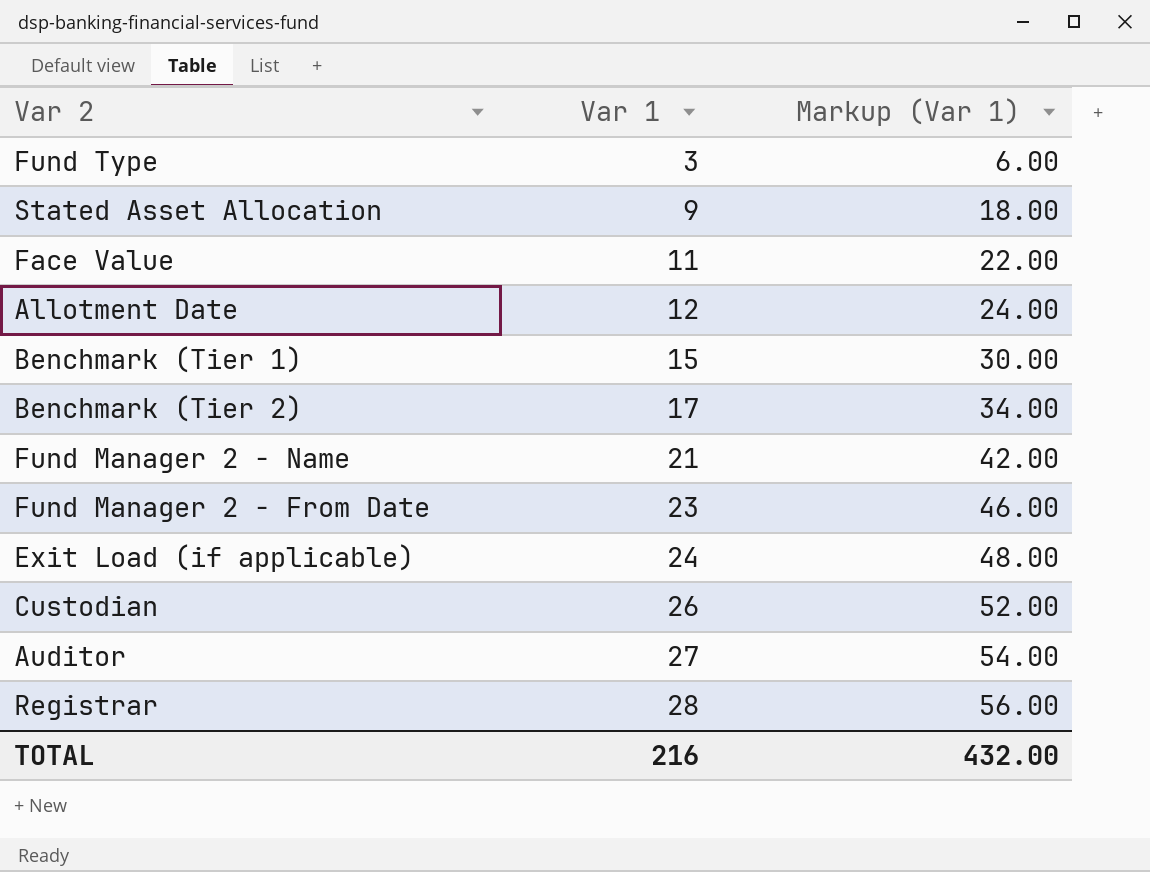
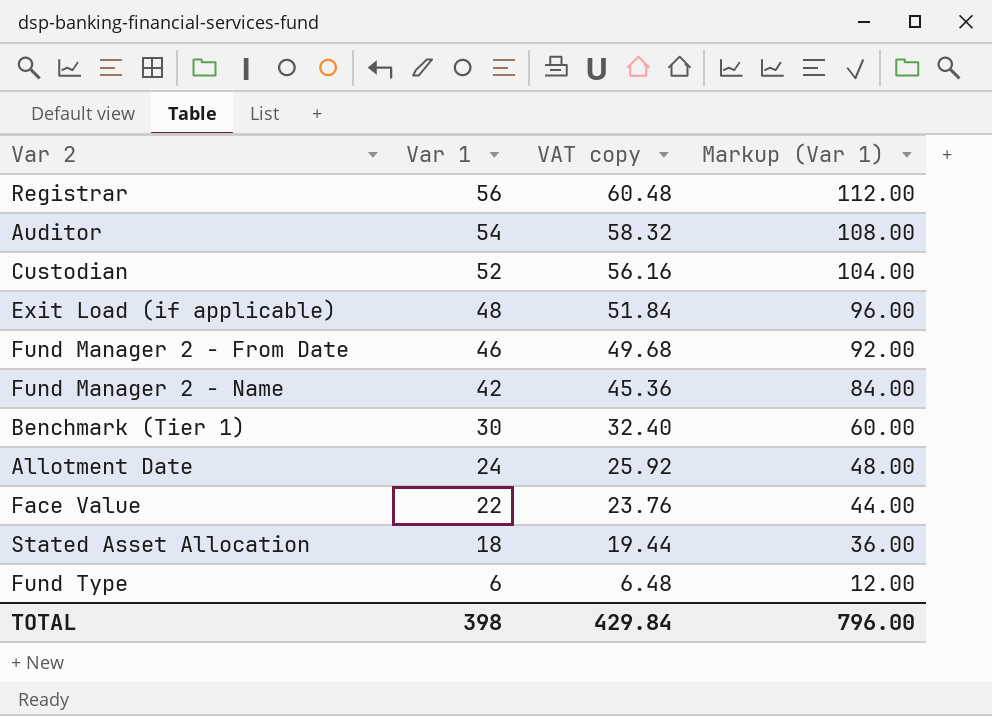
row order: Var 1 ascending -> Var 1 descending
column VAT copy | formula: none -> [Var 1] * 1.08
row Benchmark (Tier 2): 17 | 34.00 -> none
Registrar | Var 1: 28 -> 56
Registrar | Markup (Var 1): 56.00 -> 112.00
Auditor | Var 1: 27 -> 54
Auditor | Markup (Var 1): 54.00 -> 108.00
Custodian | Var 1: 26 -> 52
Custodian | Markup (Var 1): 52.00 -> 104.00
Exit Load (if applicable) | Var 1: 24 -> 48
Exit Load (if applicable) | Markup (Var 1): 48.00 -> 96.00
Fund Manager 2 - From Date | Var 1: 23 -> 46
Fund Manager 2 - From Date | Markup (Var 1): 46.00 -> 92.00
Fund Manager 2 - Name | Var 1: 21 -> 42
Fund Manager 2 - Name | Markup (Var 1): 42.00 -> 84.00
Benchmark (Tier 1) | Var 1: 15 -> 30
Benchmark (Tier 1) | Markup (Var 1): 30.00 -> 60.00
Allotment Date | Var 1: 12 -> 24
Allotment Date | Markup (Var 1): 24.00 -> 48.00
Face Value | Var 1: 11 -> 22
Face Value | Markup (Var 1): 22.00 -> 44.00
Stated Asset Allocation | Var 1: 9 -> 18
Stated Asset Allocation | Markup (Var 1): 18.00 -> 36.00
Fund Type | Var 1: 3 -> 6
Fund Type | Markup (Var 1): 6.00 -> 12.00
TOTAL | Var 1: 216 -> 398
TOTAL | Markup (Var 1): 432.00 -> 796.00

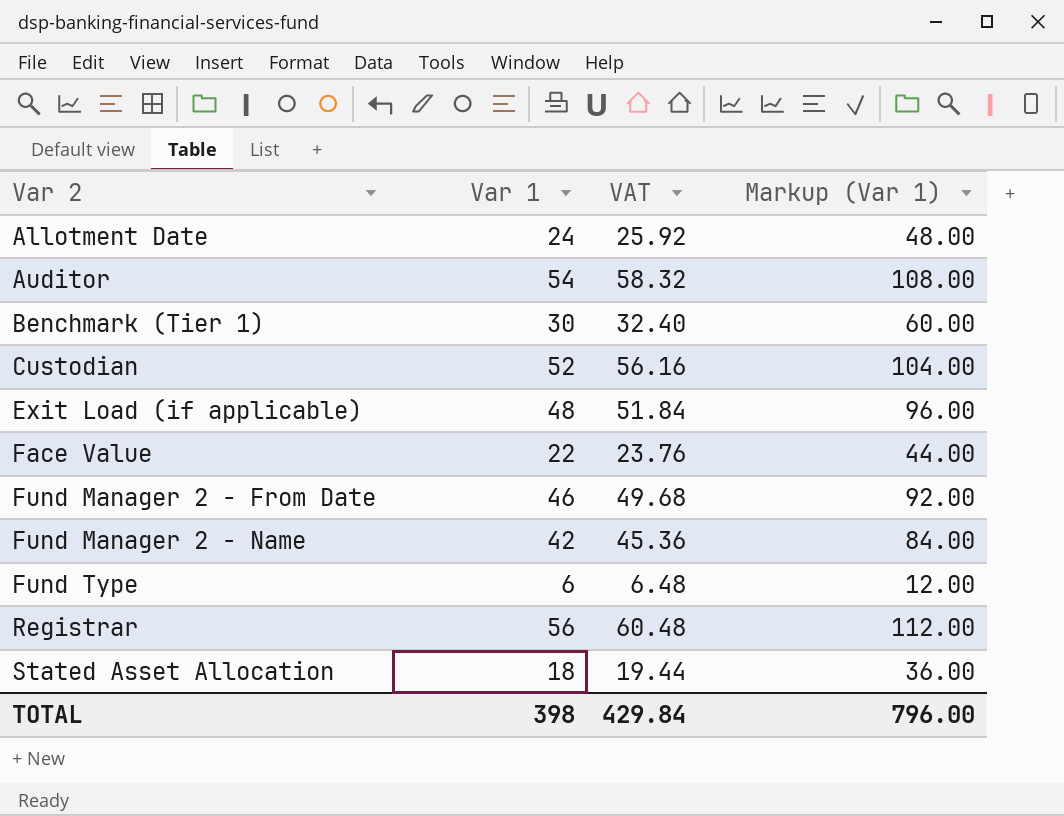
row order: Var 1 descending -> Var 2 ascending
column name: VAT copy -> VAT

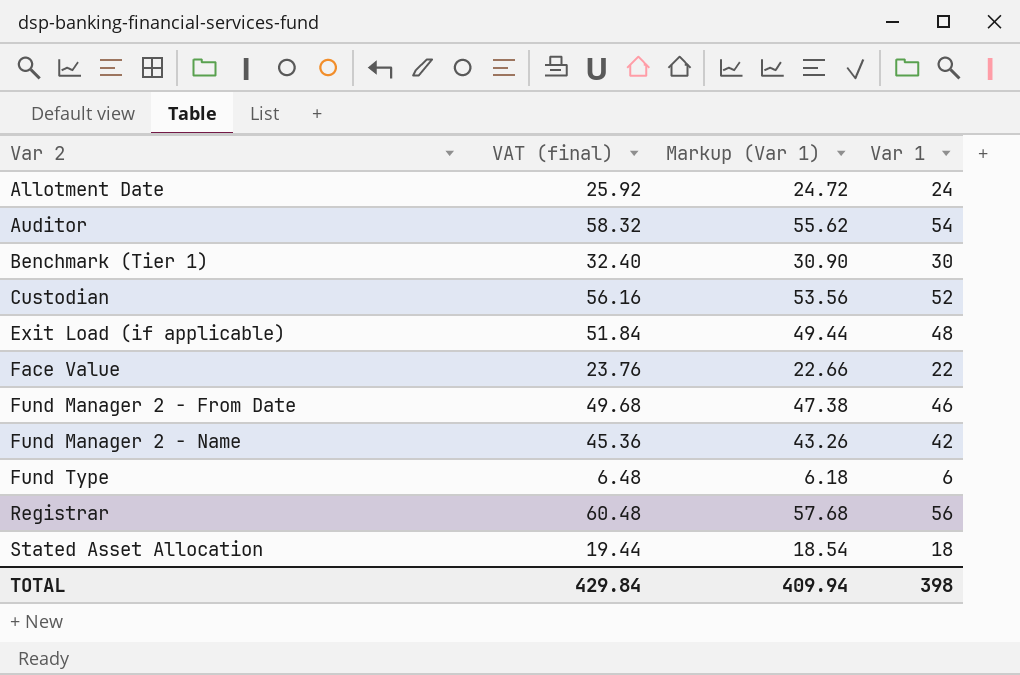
column name: VAT -> VAT (final)
column Markup (Var 1) | formula: [Var 1] * 2 -> [Var 1] * 1.03
column Var 1 | position: 2 -> 4
TOTAL | Markup (Var 1): 796.00 -> 409.94

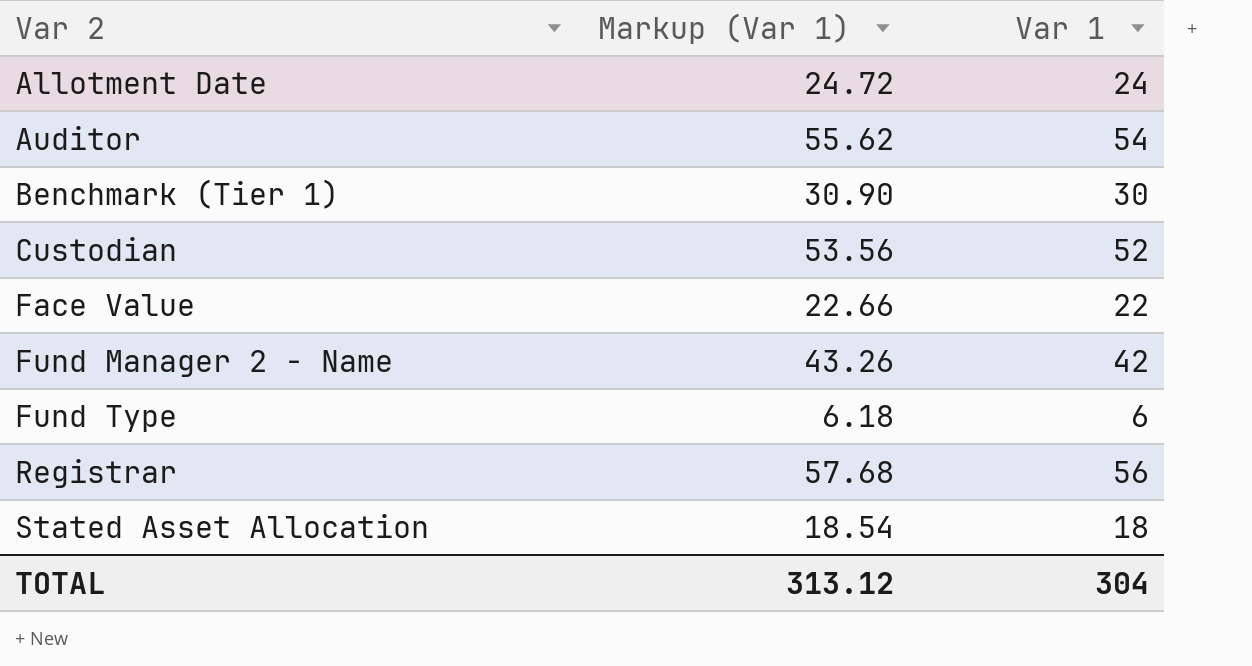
column VAT (final) | formula: [Var 1] * 1.08 -> none
row Exit Load (if applicable): 51.84 | 49.44 | 48 -> none
row Fund Manager 2 - From Date: 49.68 | 47.38 | 46 -> none
TOTAL | Markup (Var 1): 409.94 -> 313.12
TOTAL | Var 1: 398 -> 304

